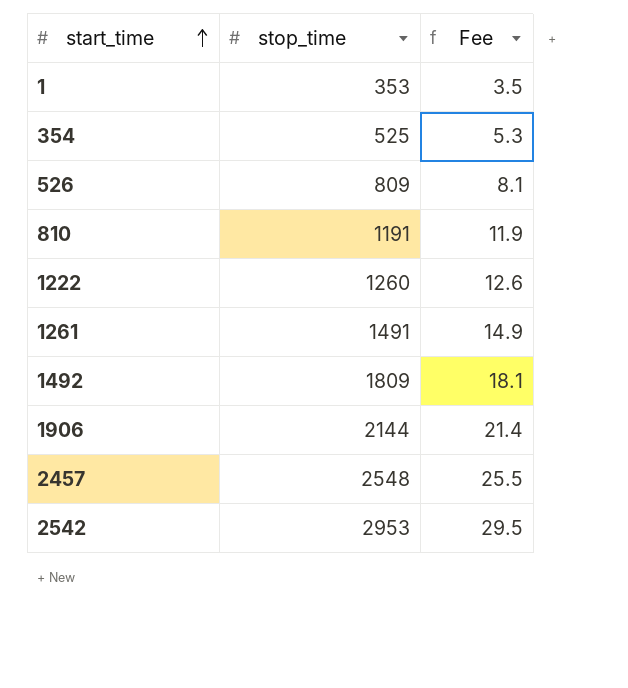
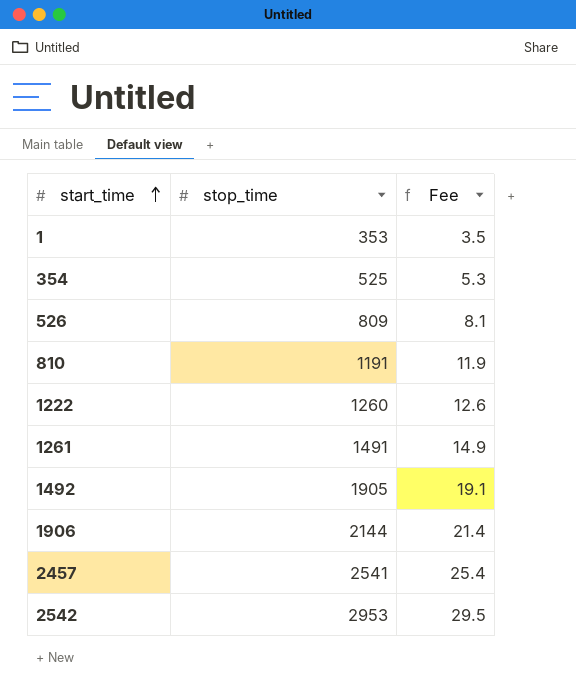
1492 | stop_time: 1809 -> 1905
1492 | Fee: 18.1 -> 19.1
2457 | stop_time: 2548 -> 2541
2457 | Fee: 25.5 -> 25.4

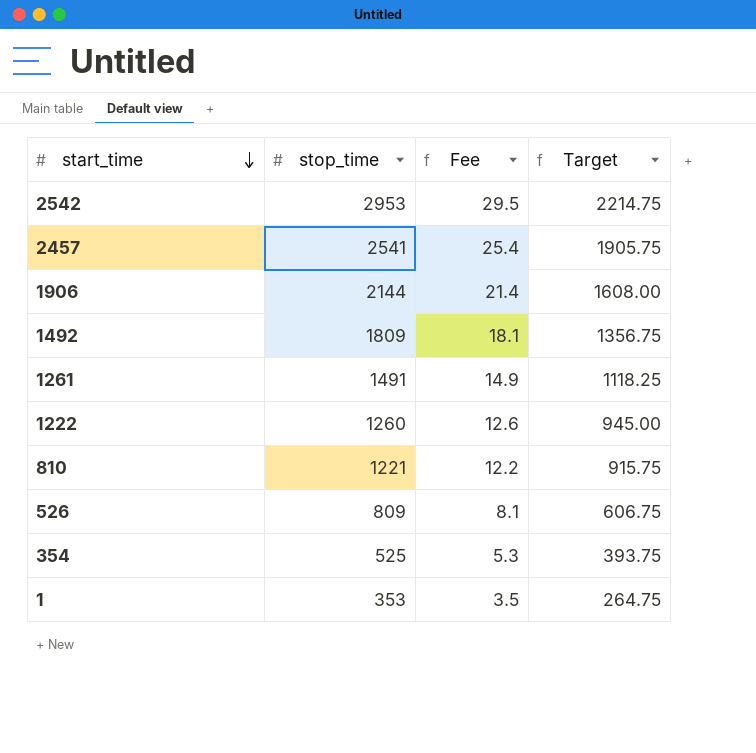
row order: start_time ascending -> start_time descending
column Target | formula: none -> [stop_time] * 0.75
1492 | stop_time: 1905 -> 1809
1492 | Fee: 19.1 -> 18.1
810 | stop_time: 1191 -> 1221
810 | Fee: 11.9 -> 12.2

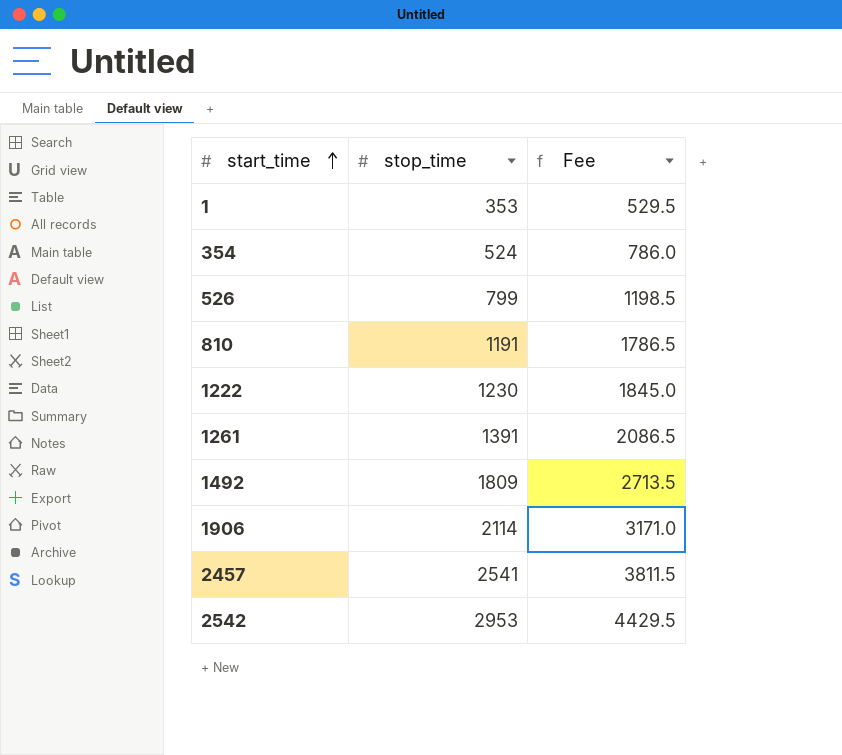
row order: start_time descending -> start_time ascending
column Target | formula: [stop_time] * 0.75 -> none
column Fee | formula: [stop_time] * 0.01 -> [stop_time] * 1.5
354 | stop_time: 525 -> 524
526 | stop_time: 809 -> 799
810 | stop_time: 1221 -> 1191
1222 | stop_time: 1260 -> 1230
1261 | stop_time: 1491 -> 1391
1906 | stop_time: 2144 -> 2114

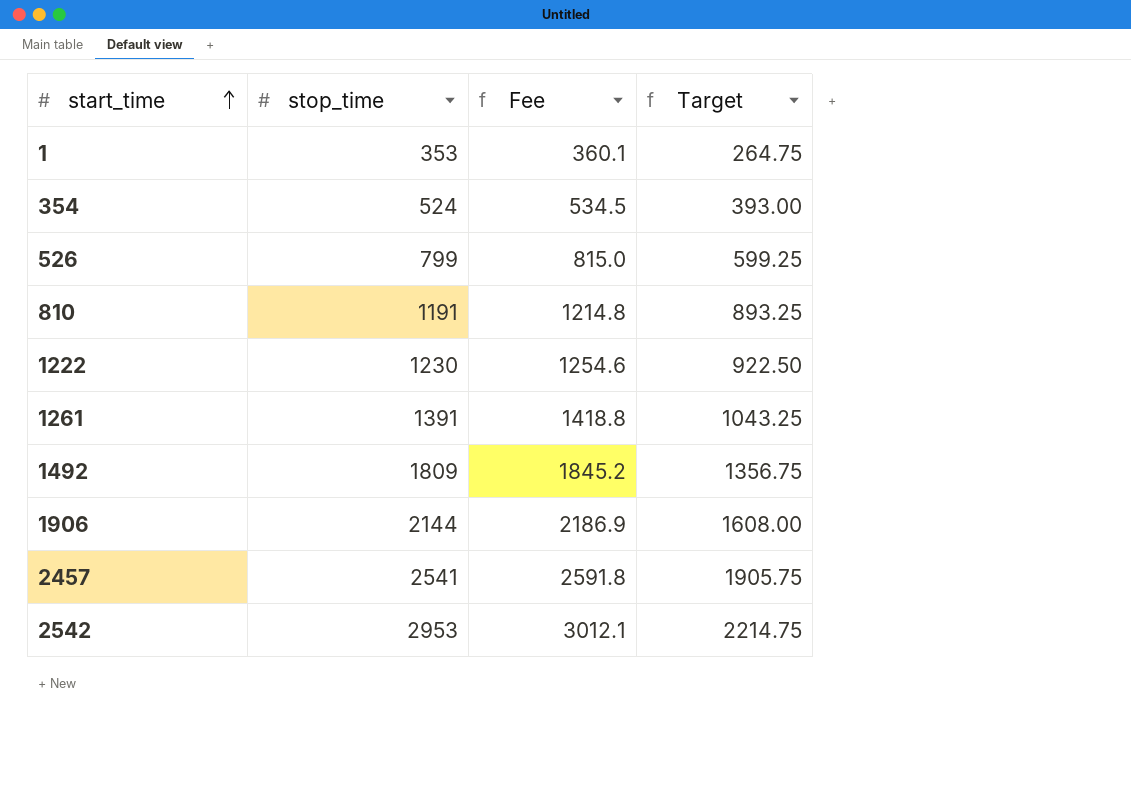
column Fee | formula: [stop_time] * 1.5 -> [stop_time] * 1.02
column Target | formula: none -> [stop_time] * 0.75
1906 | stop_time: 2114 -> 2144

